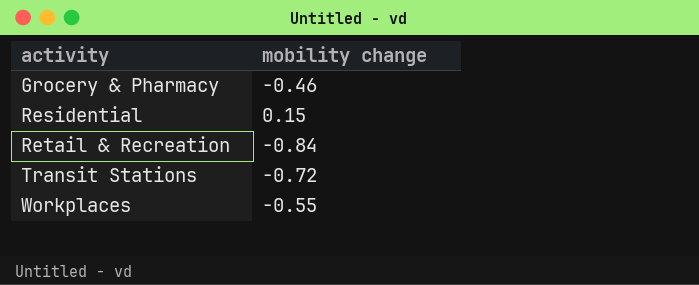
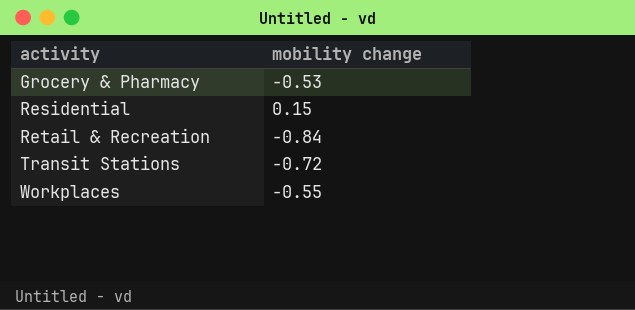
Grocery & Pharmacy | mobility change: -0.46 -> -0.53

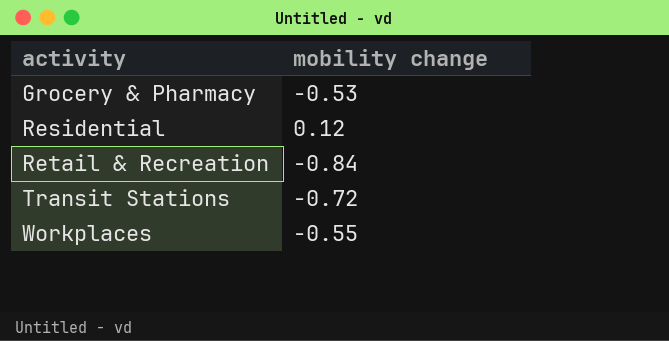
Residential | mobility change: 0.15 -> 0.12

